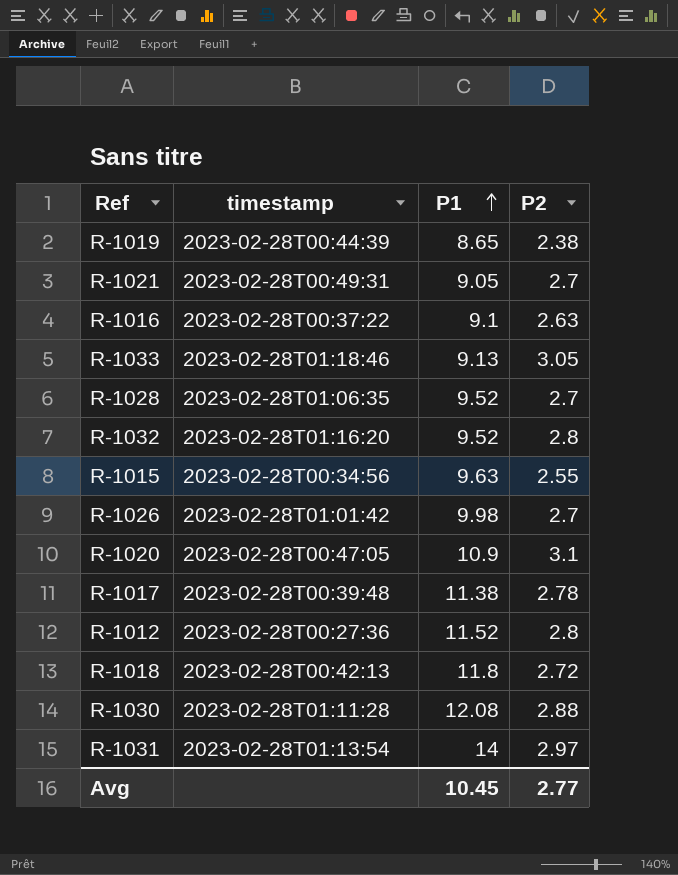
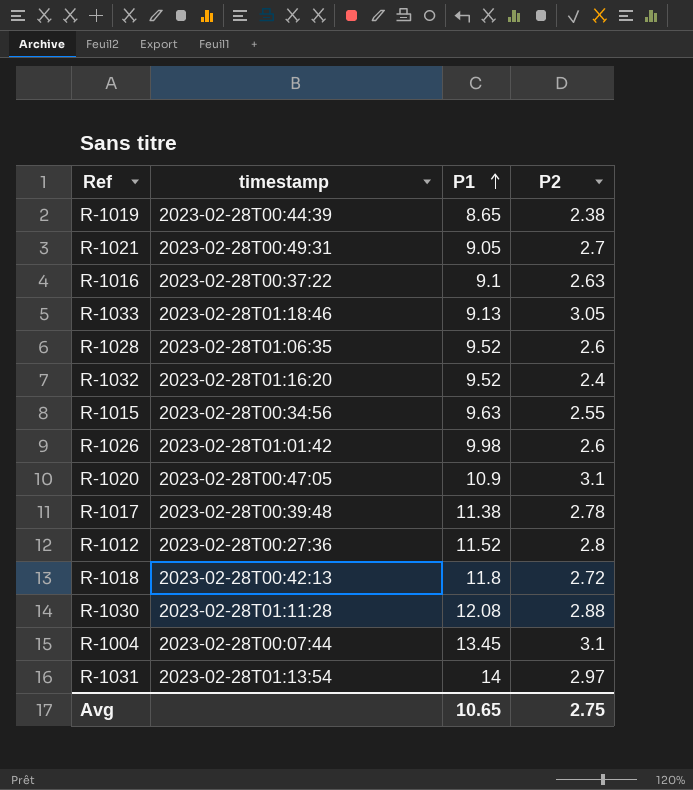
R-1028 | P2: 2.7 -> 2.6
R-1032 | P2: 2.8 -> 2.4
R-1026 | P2: 2.7 -> 2.6
row R-1004: none -> 2023-02-28T00:07:44 | 13.45 | 3.1
Avg | P1: 10.45 -> 10.65
Avg | P2: 2.77 -> 2.75

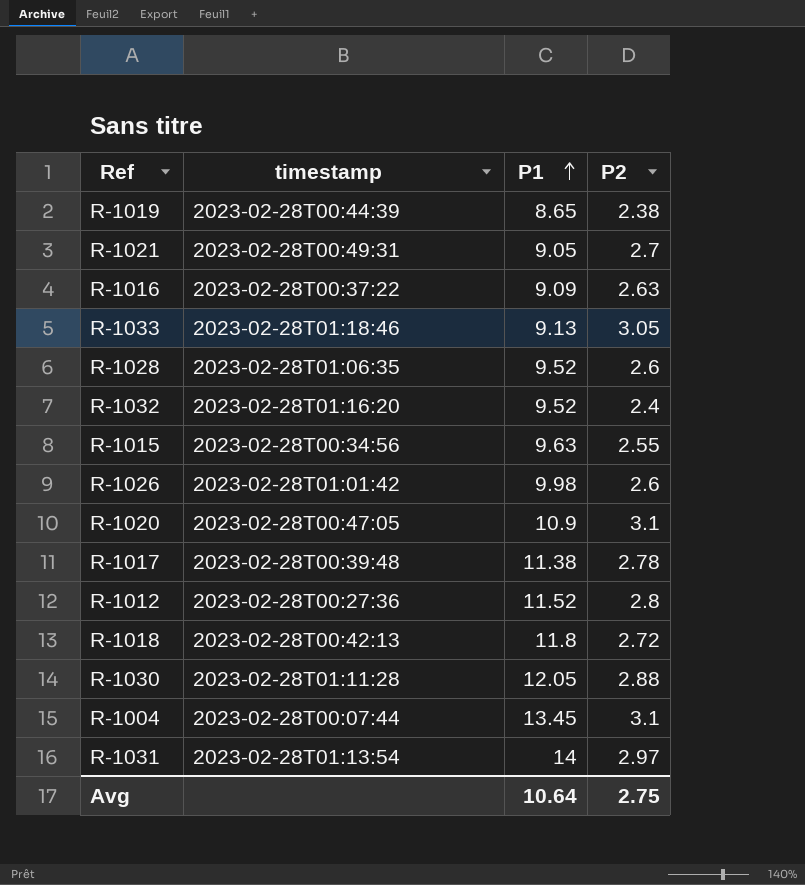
R-1016 | P1: 9.1 -> 9.09
R-1030 | P1: 12.08 -> 12.05
Avg | P1: 10.65 -> 10.64

